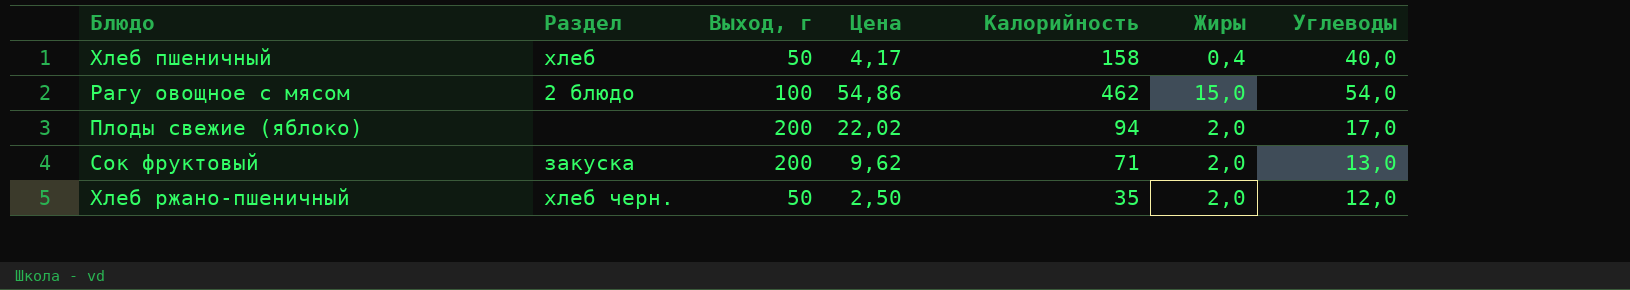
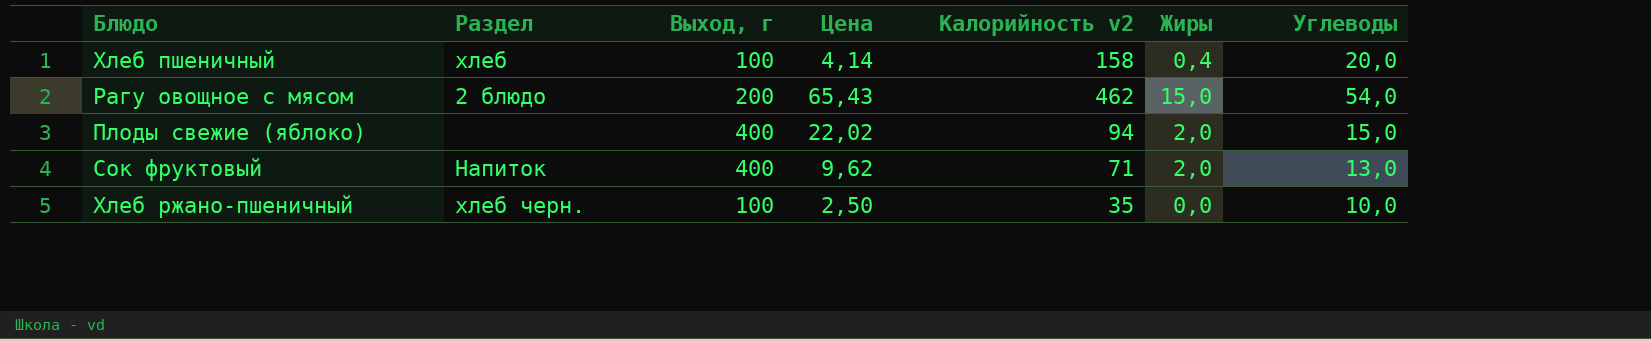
column name: Калорийность -> Калорийность v2
Хлеб пшеничный | Выход, г: 50 -> 100
Хлеб пшеничный | Цена: 4,17 -> 4,14
Хлеб пшеничный | Углеводы: 40,0 -> 20,0
Рагу овощное с мясом | Выход, г: 100 -> 200
Рагу овощное с мясом | Цена: 54,86 -> 65,43
Плоды свежие (яблоко) | Выход, г: 200 -> 400
Плоды свежие (яблоко) | Углеводы: 17,0 -> 15,0
Сок фруктовый | Раздел: закуска -> Напиток
Сок фруктовый | Выход, г: 200 -> 400
Хлеб ржано-пшеничный | Выход, г: 50 -> 100
Хлеб ржано-пшеничный | Жиры: 2,0 -> 0,0
Хлеб ржано-пшеничный | Углеводы: 12,0 -> 10,0

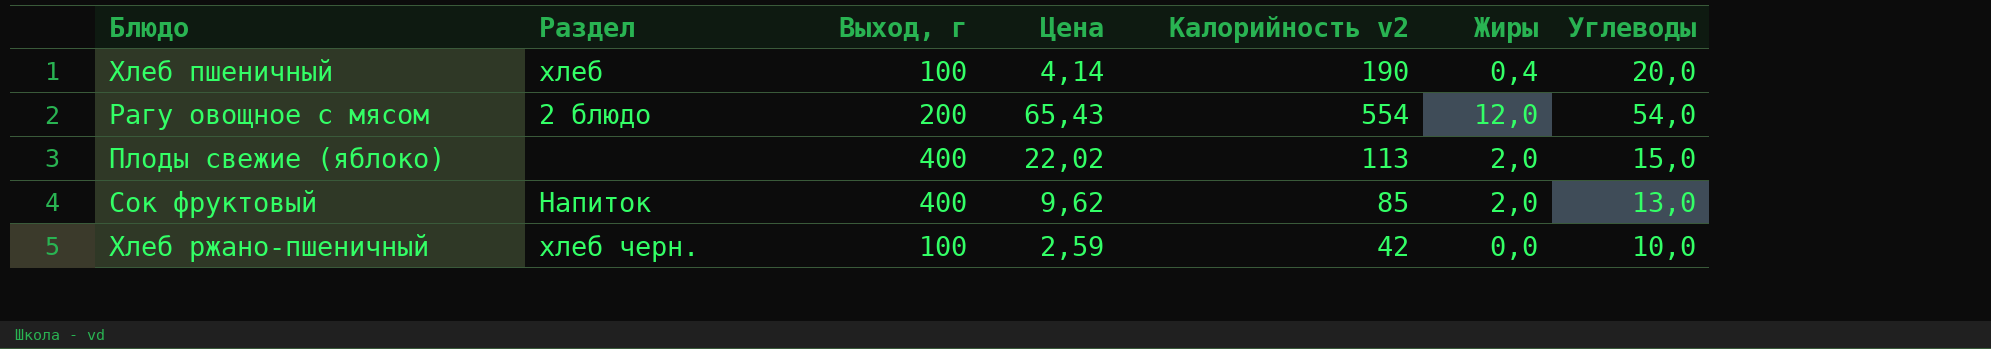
Хлеб пшеничный | Калорийность v2: 158 -> 190
Рагу овощное с мясом | Калорийность v2: 462 -> 554
Рагу овощное с мясом | Жиры: 15,0 -> 12,0
Плоды свежие (яблоко) | Калорийность v2: 94 -> 113
Сок фруктовый | Калорийность v2: 71 -> 85
Хлеб ржано-пшеничный | Цена: 2,50 -> 2,59
Хлеб ржано-пшеничный | Калорийность v2: 35 -> 42

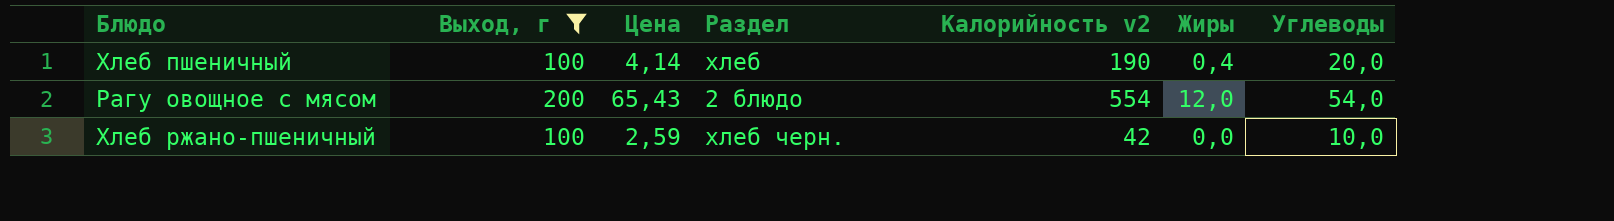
filter: none -> Выход, г != 400
column Раздел | position: 2 -> 4

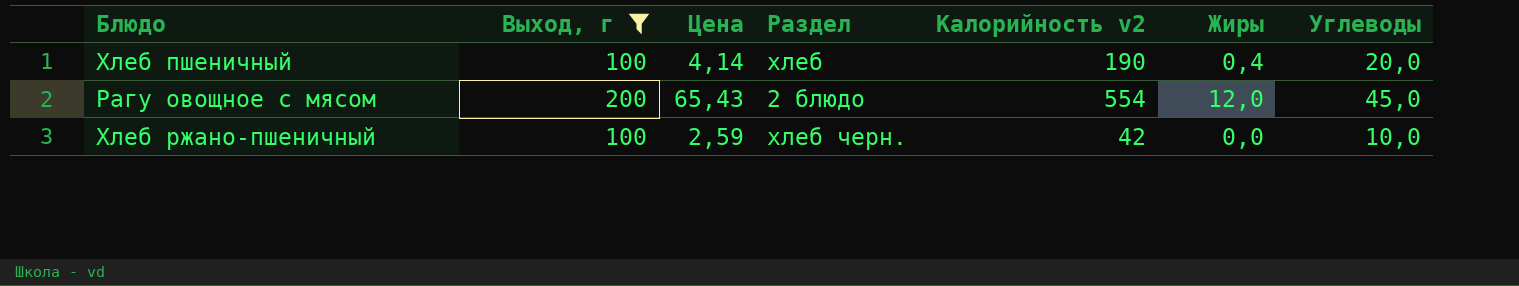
Рагу овощное с мясом | Углеводы: 54,0 -> 45,0

